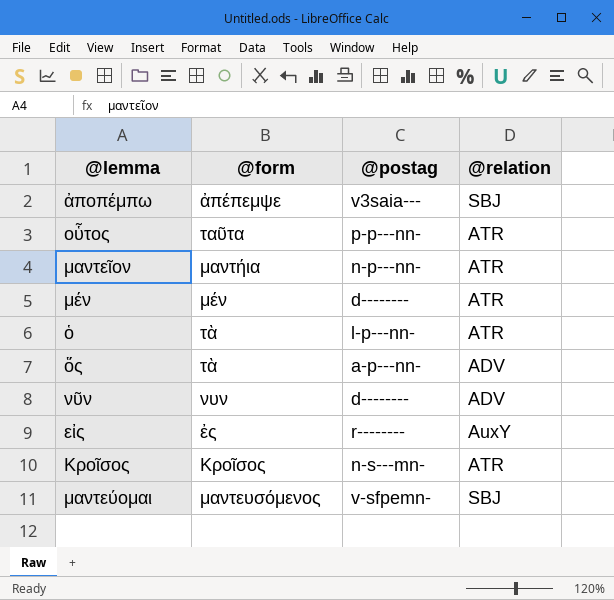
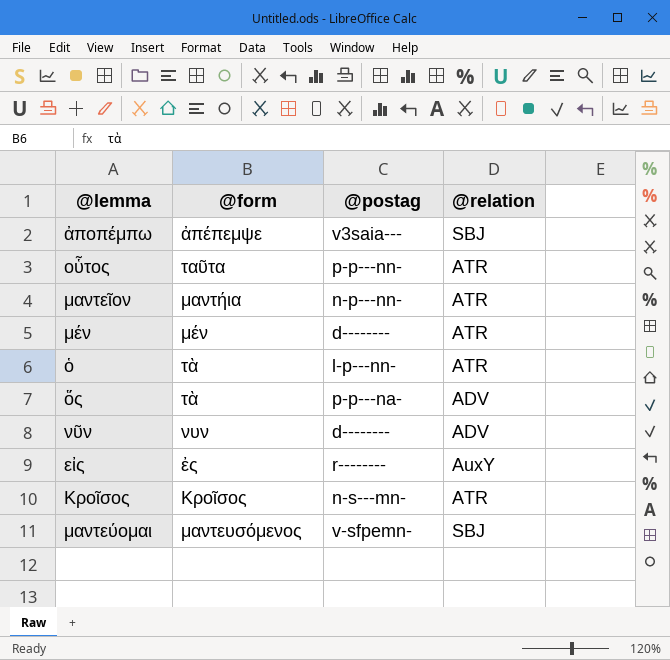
ὅς | @postag: a-p---nn- -> p-p---na-

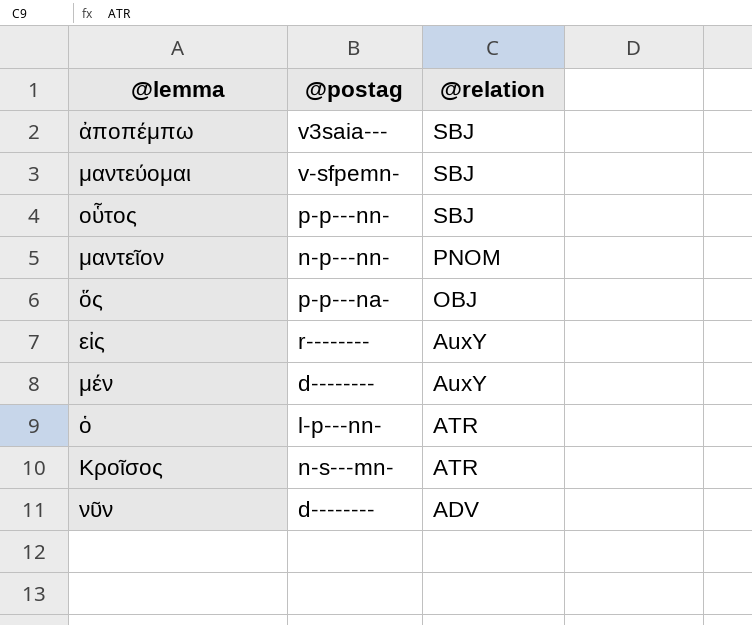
row order: none -> @relation descending
column @form | position: 2 -> none
οὗτος | @relation: ATR -> SBJ
μαντεῖον | @relation: ATR -> PNOM
ὅς | @relation: ADV -> OBJ
μέν | @relation: ATR -> AuxY

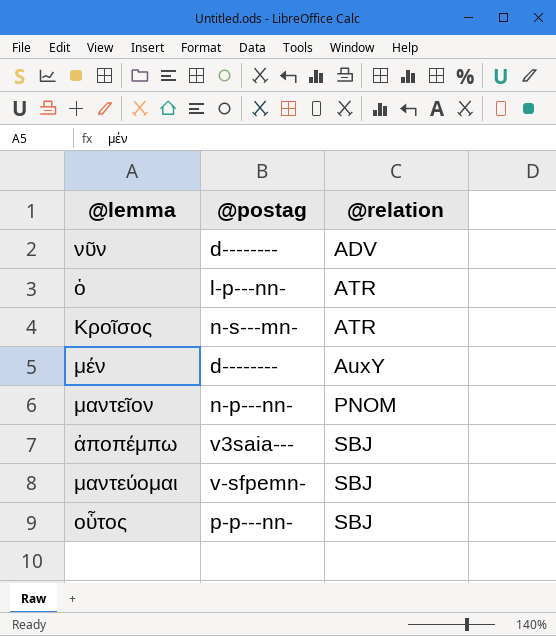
row order: @relation descending -> @relation ascending
row ὅς: p-p---na- | OBJ -> none
row εἰς: r-------- | AuxY -> none

